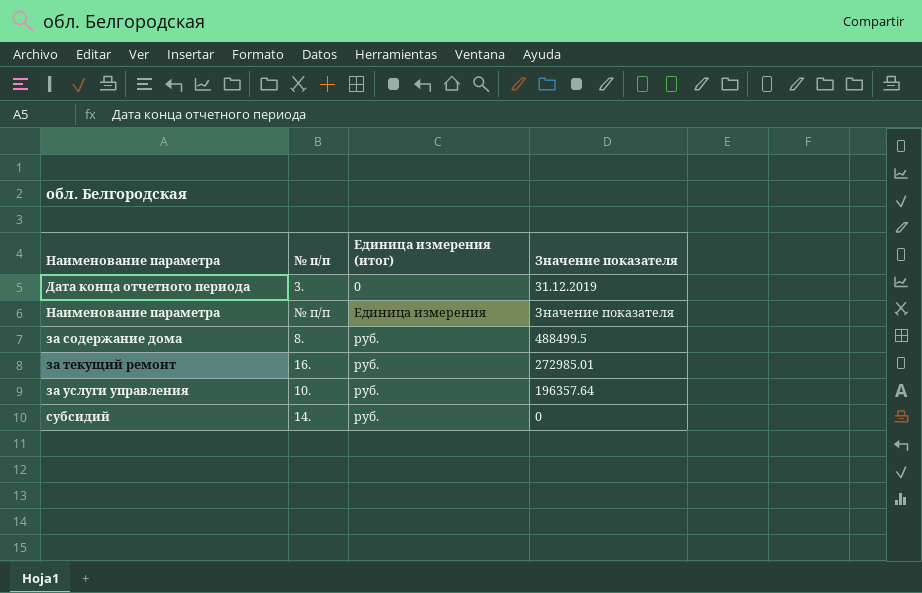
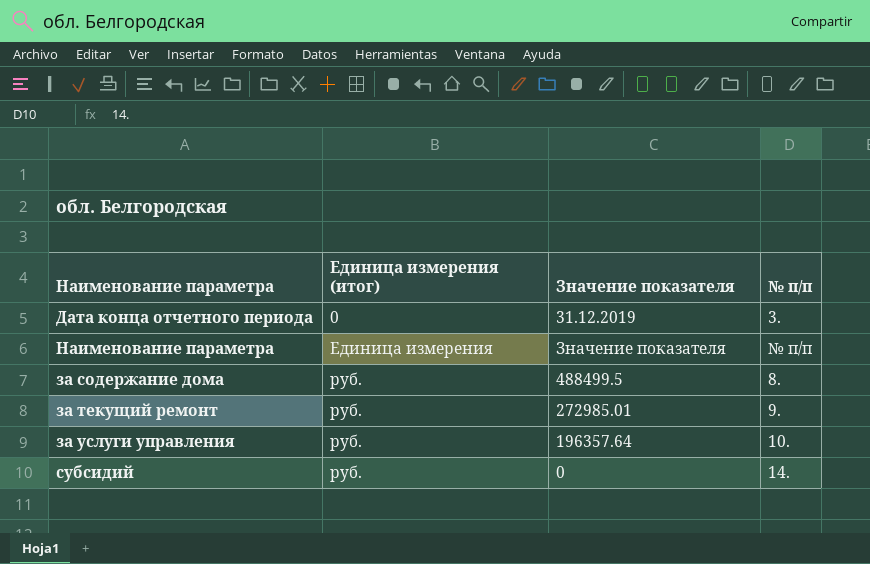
column № п/п | position: 2 -> 4
за текущий ремонт | № п/п: 16. -> 9.

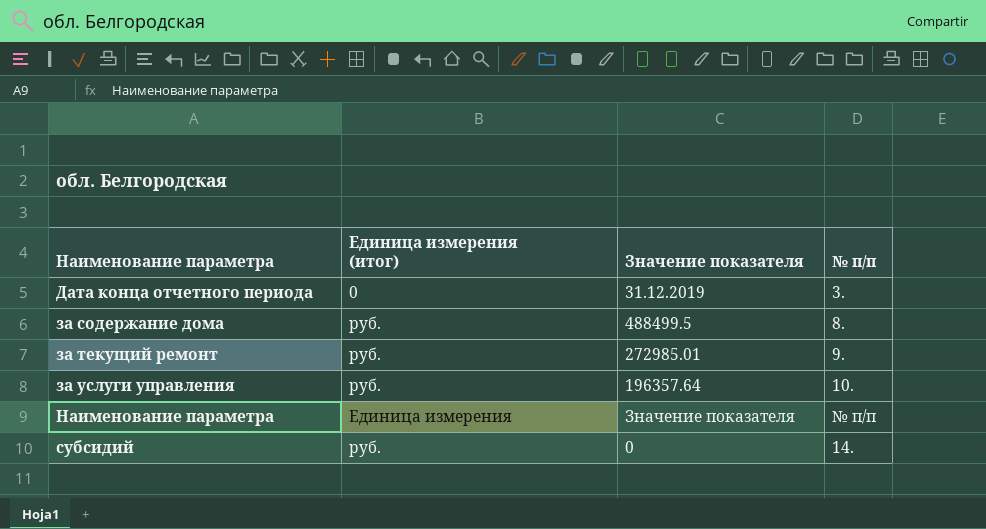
row order: Единица измерения (итог) ascending -> Наименование параметра ascending

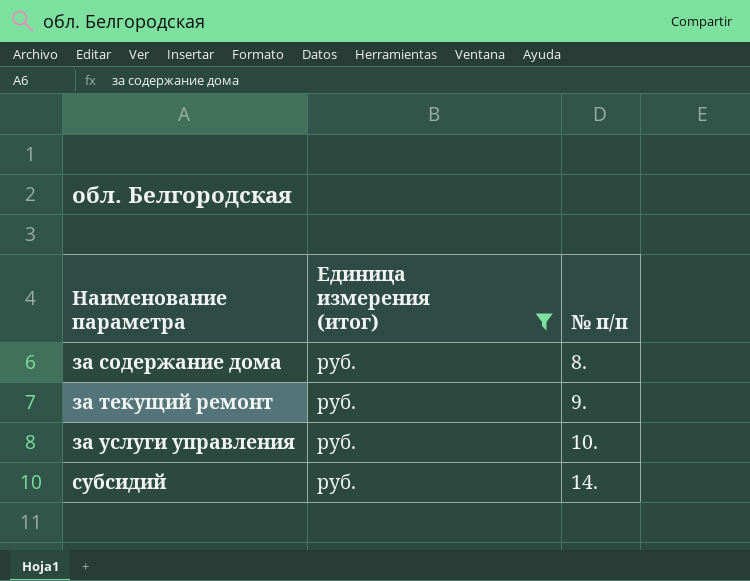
filter: none -> Единица измерения (итог) = руб.
column Значение показателя | position: 3 -> none

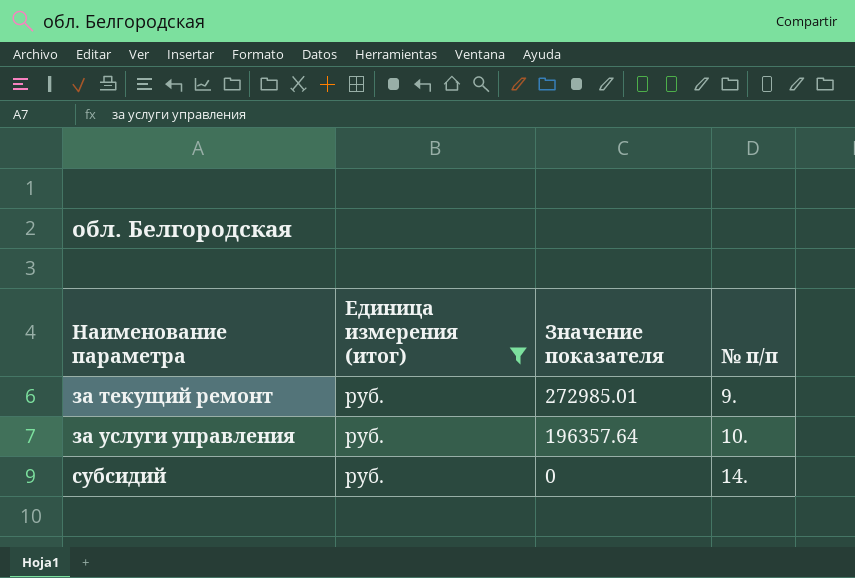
column Значение показателя | position: none -> 3
row за содержание дома: руб. | 8. -> none

